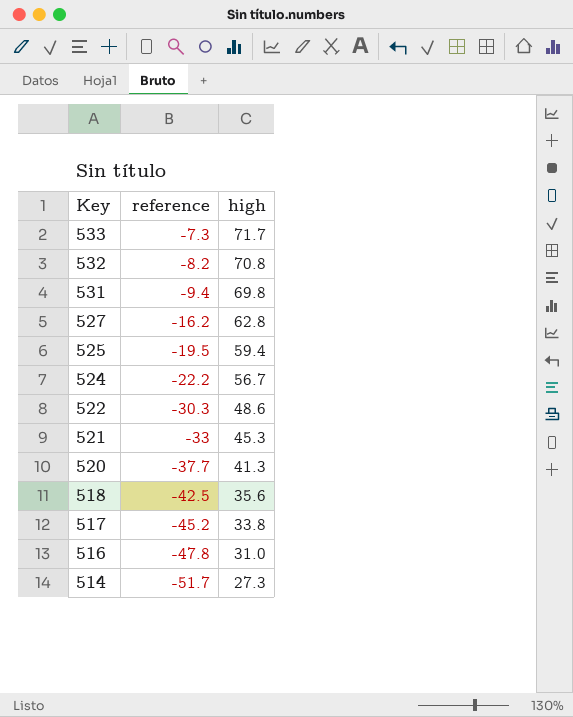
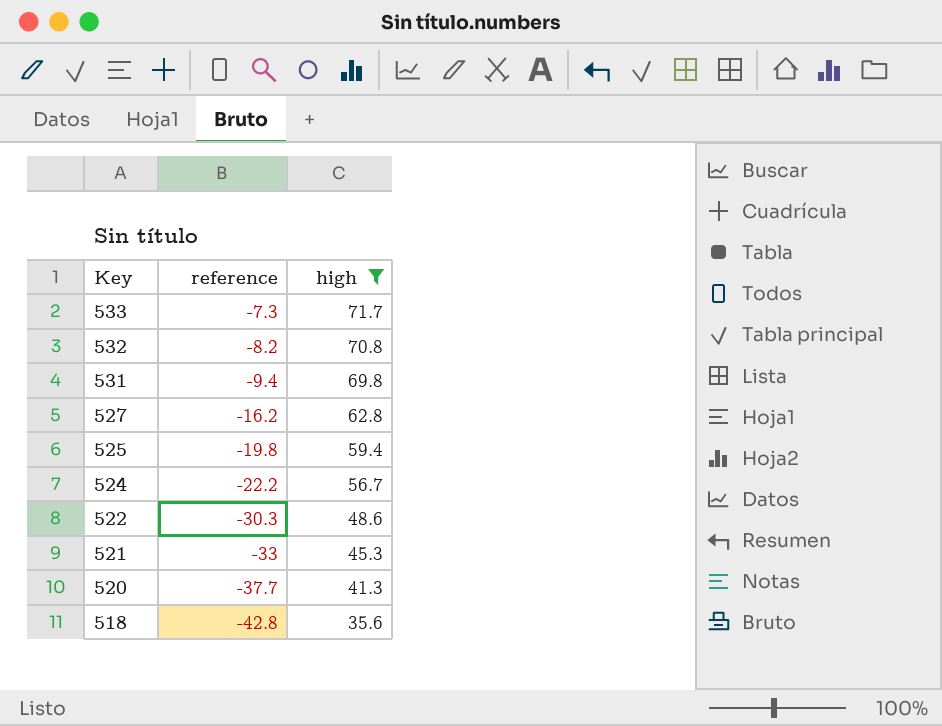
filter: none -> high >= 35.6
525 | reference: -19.5 -> -19.8
518 | reference: -42.5 -> -42.8

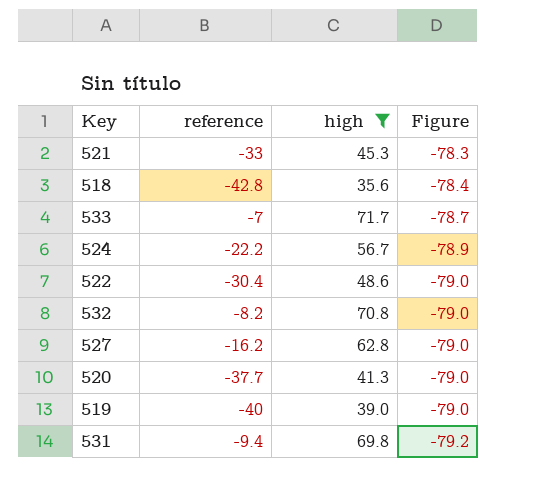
row order: Key descending -> Figure descending
column Figure | formula: none -> [reference] - [high]
row 525: -19.8 | 59.4 -> none
533 | reference: -7.3 -> -7
522 | reference: -30.3 -> -30.4
row 519: none -> -40 | 39.0 | -79.0

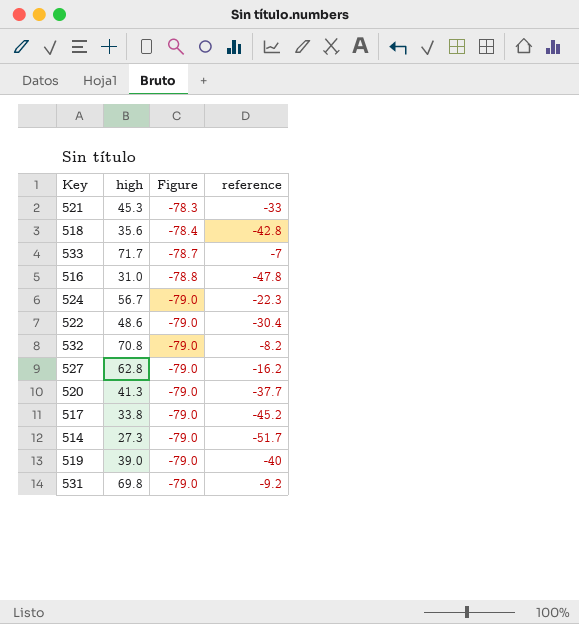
filter: high >= 35.6 -> none
column reference | position: 2 -> 4
524 | Figure: -78.9 -> -79.0
524 | reference: -22.2 -> -22.3
531 | Figure: -79.2 -> -79.0
531 | reference: -9.4 -> -9.2

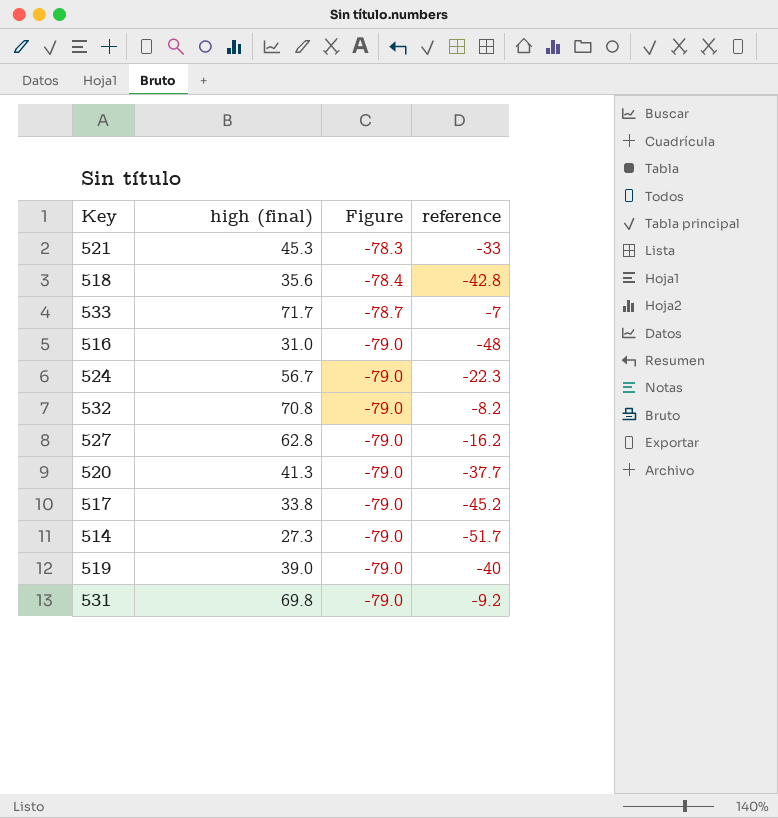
column name: high -> high (final)
row 522: 48.6 | -79.0 | -30.4 -> none
516 | Figure: -78.8 -> -79.0
516 | reference: -47.8 -> -48

